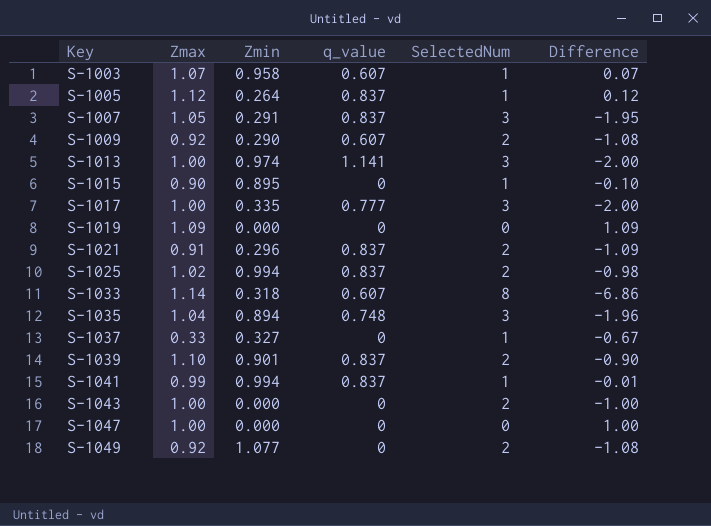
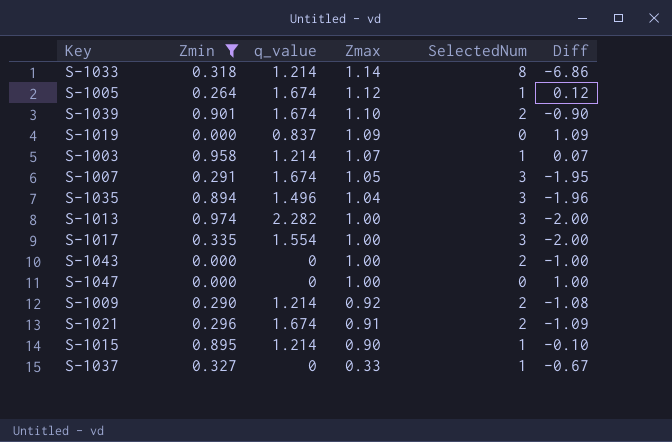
filter: none -> Zmin <= 0.974
row order: Key ascending -> Zmax descending
column Zmax | position: 2 -> 4
column name: Difference -> Diff
S-1033 | q_value: 0.607 -> 1.214
S-1005 | q_value: 0.837 -> 1.674
S-1039 | q_value: 0.837 -> 1.674
S-1019 | q_value: 0 -> 0.837
S-1003 | q_value: 0.607 -> 1.214
S-1007 | q_value: 0.837 -> 1.674
S-1035 | q_value: 0.748 -> 1.496
S-1013 | q_value: 1.141 -> 2.282
S-1017 | q_value: 0.777 -> 1.554
S-1009 | q_value: 0.607 -> 1.214
S-1021 | q_value: 0.837 -> 1.674
S-1015 | q_value: 0 -> 1.214

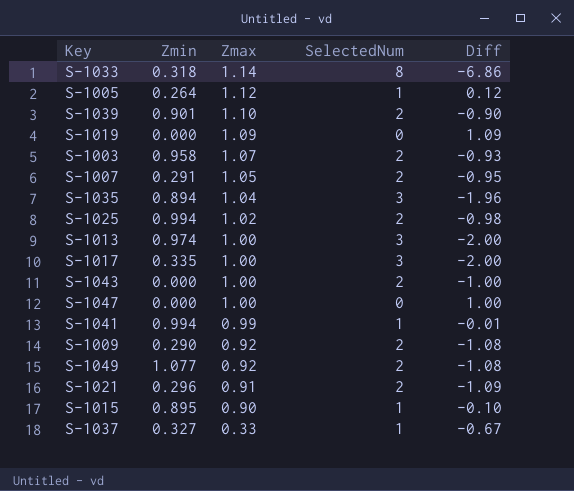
filter: Zmin <= 0.974 -> none
column q_value | position: 3 -> none
S-1003 | SelectedNum: 1 -> 2
S-1003 | Diff: 0.07 -> -0.93
S-1007 | SelectedNum: 3 -> 2
S-1007 | Diff: -1.95 -> -0.95

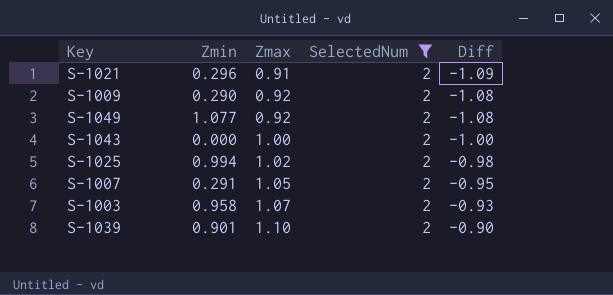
filter: none -> SelectedNum = 2
row order: Zmax descending -> Zmax ascending

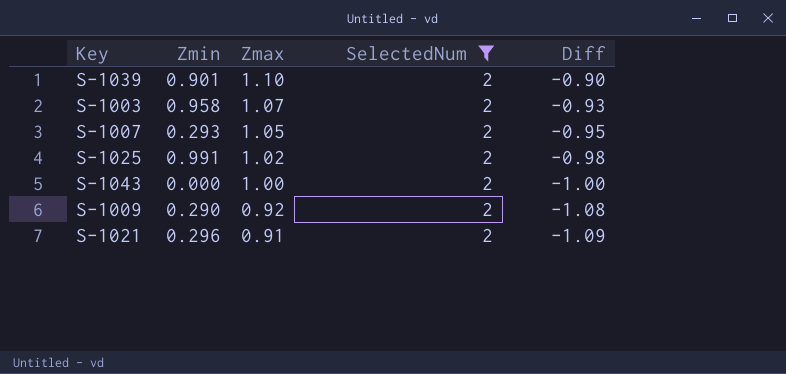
row order: Zmax ascending -> Zmax descending
row S-1049: 1.077 | 0.92 | 2 | -1.08 -> none
S-1007 | Zmin: 0.291 -> 0.293
S-1025 | Zmin: 0.994 -> 0.991

